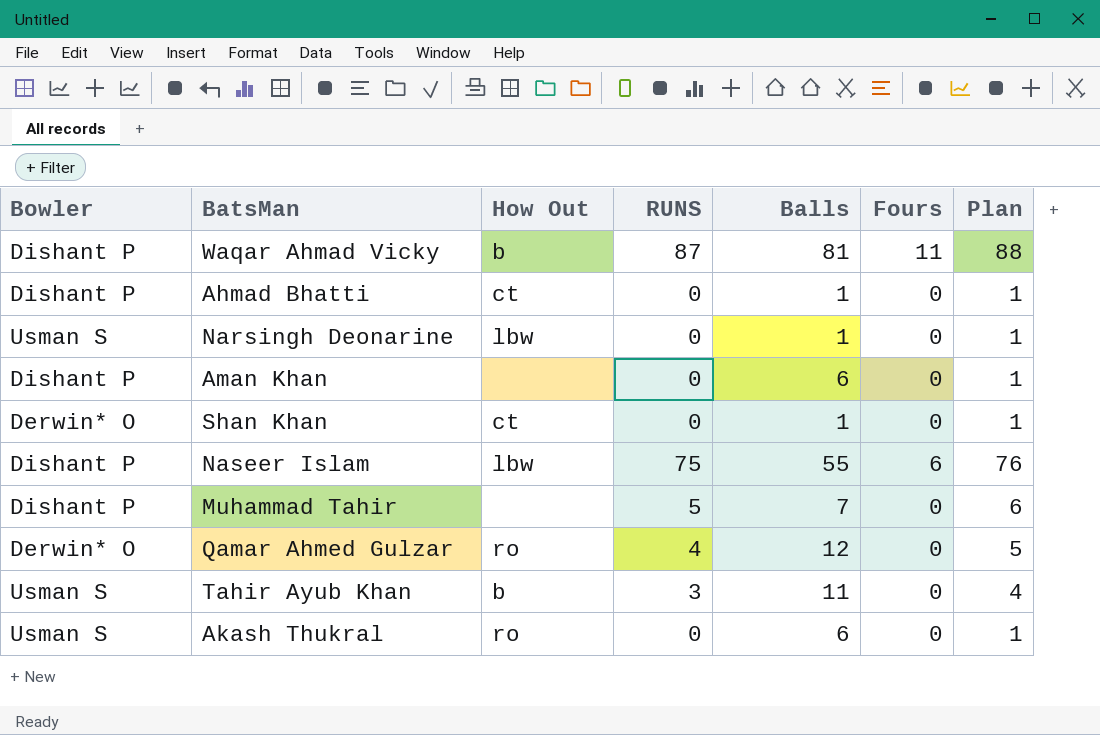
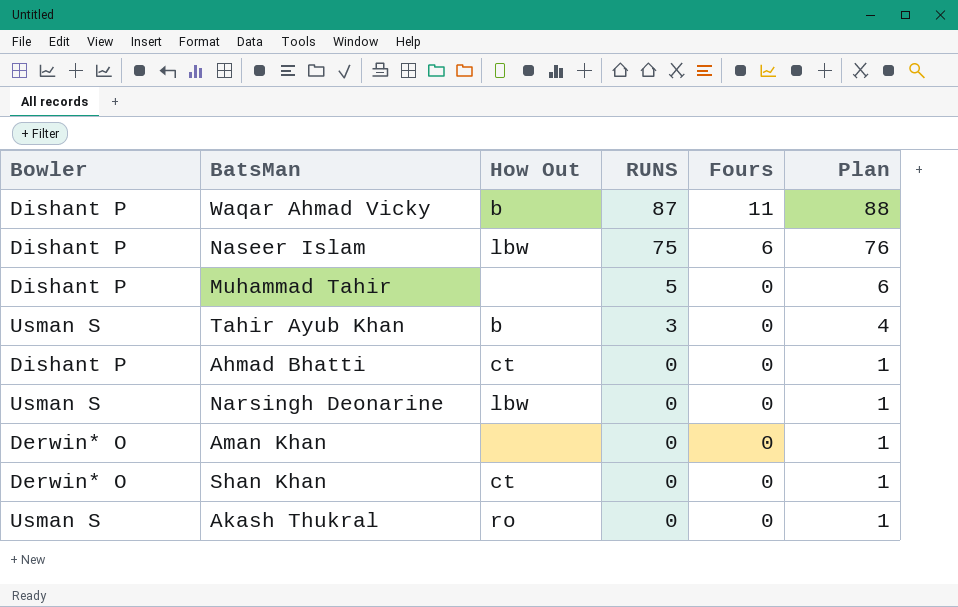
row order: none -> RUNS descending
column Balls | position: 5 -> none
row Qamar Ahmed Gulzar: Derwin* O | ro | 4 | 12 | 0 | 5 -> none
Aman Khan | Bowler: Dishant P -> Derwin* O

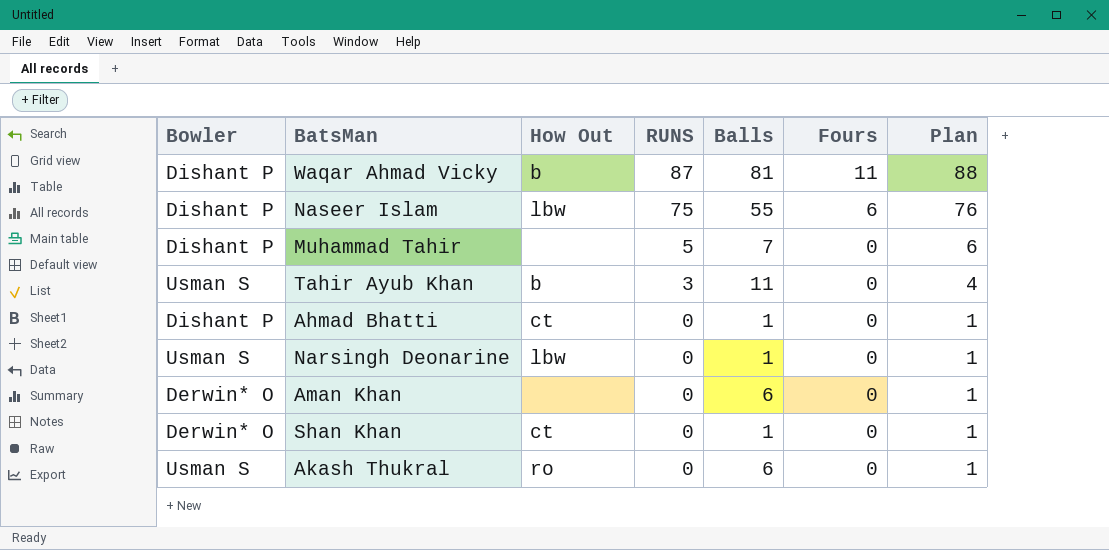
column Balls | position: none -> 5

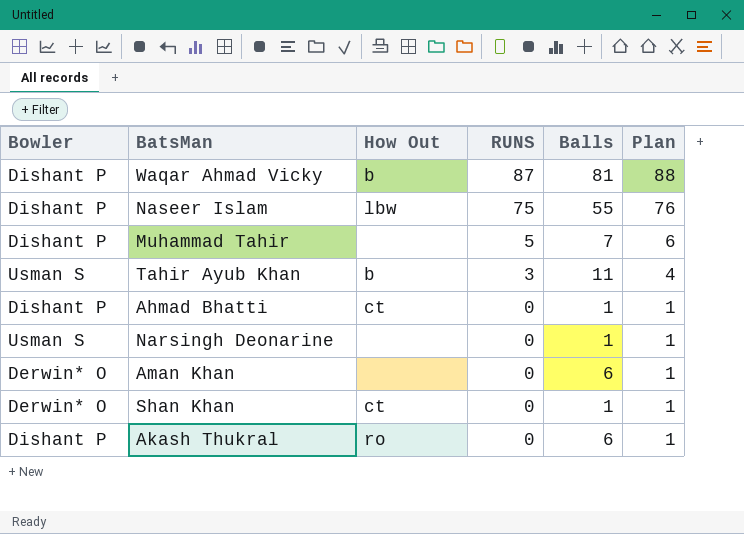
column Fours | position: 6 -> none
Narsingh Deonarine | How Out: lbw -> none
Akash Thukral | Bowler: Usman S -> Dishant P

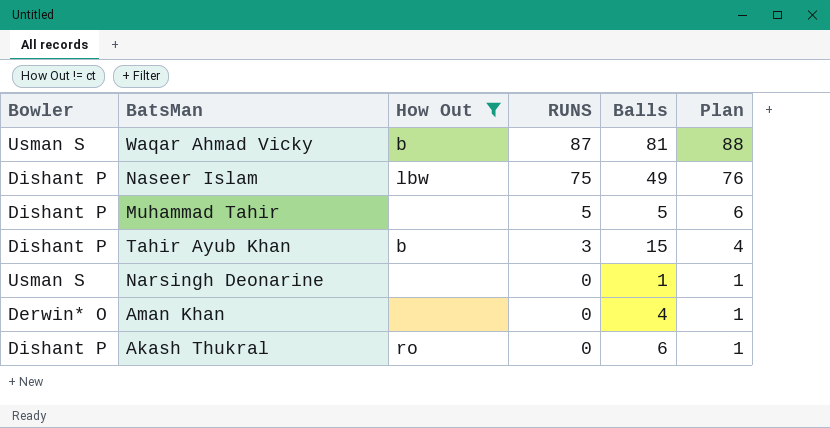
filter: none -> How Out != ct
Waqar Ahmad Vicky | Bowler: Dishant P -> Usman S
Naseer Islam | Balls: 55 -> 49
Muhammad Tahir | Balls: 7 -> 5
Tahir Ayub Khan | Bowler: Usman S -> Dishant P
Tahir Ayub Khan | Balls: 11 -> 15
Aman Khan | Balls: 6 -> 4

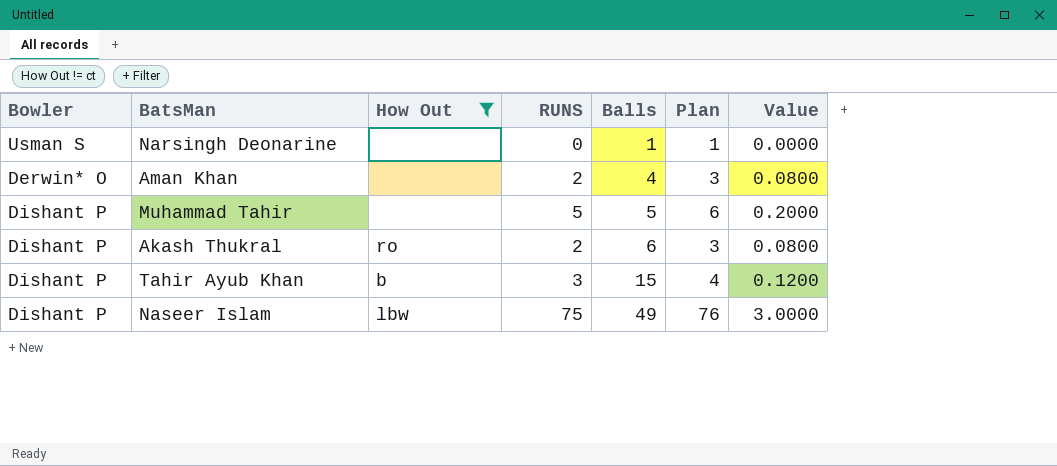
row order: RUNS descending -> Balls ascending
column Value | formula: none -> [RUNS] * 0.04
row Waqar Ahmad Vicky: Usman S | b | 87 | 81 | 88 -> none
Aman Khan | RUNS: 0 -> 2
Aman Khan | Plan: 1 -> 3
Akash Thukral | RUNS: 0 -> 2
Akash Thukral | Plan: 1 -> 3

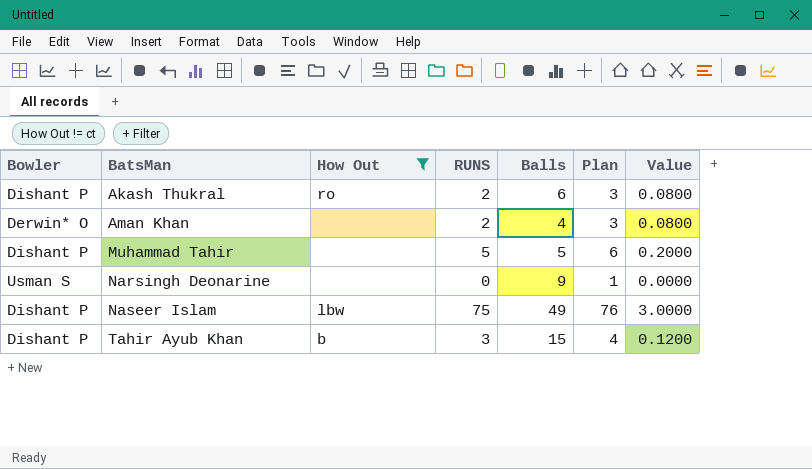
row order: Balls ascending -> BatsMan ascending
Narsingh Deonarine | Balls: 1 -> 9

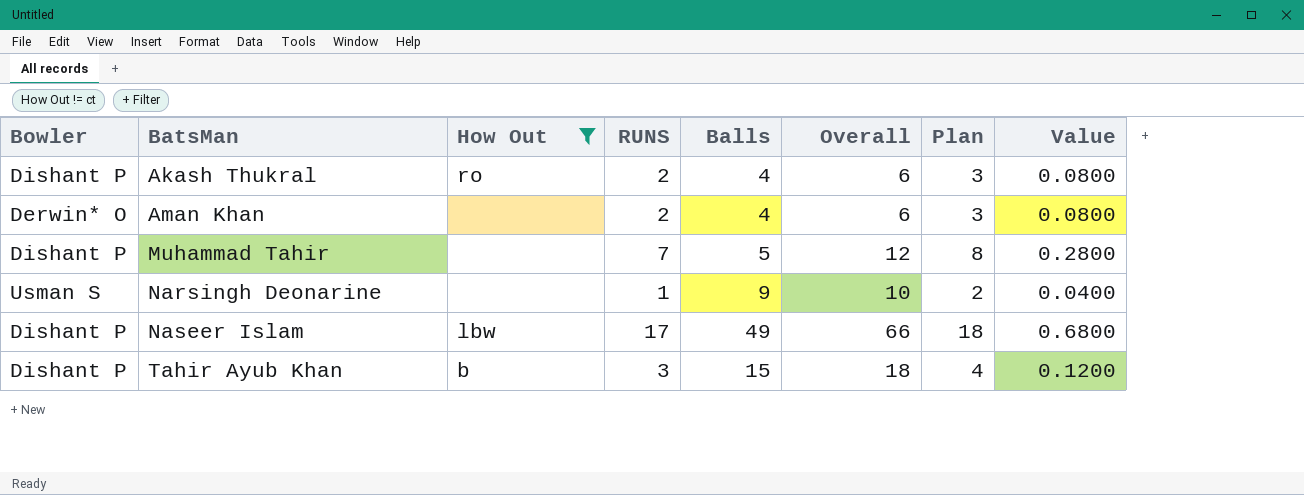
column Overall | formula: none -> [RUNS] + [Balls]
Akash Thukral | Balls: 6 -> 4
Muhammad Tahir | RUNS: 5 -> 7
Muhammad Tahir | Plan: 6 -> 8
Muhammad Tahir | Value: 0.2000 -> 0.2800
Narsingh Deonarine | RUNS: 0 -> 1
Narsingh Deonarine | Plan: 1 -> 2
Narsingh Deonarine | Value: 0.0000 -> 0.0400
Naseer Islam | RUNS: 75 -> 17
Naseer Islam | Plan: 76 -> 18
Naseer Islam | Value: 3.0000 -> 0.6800

